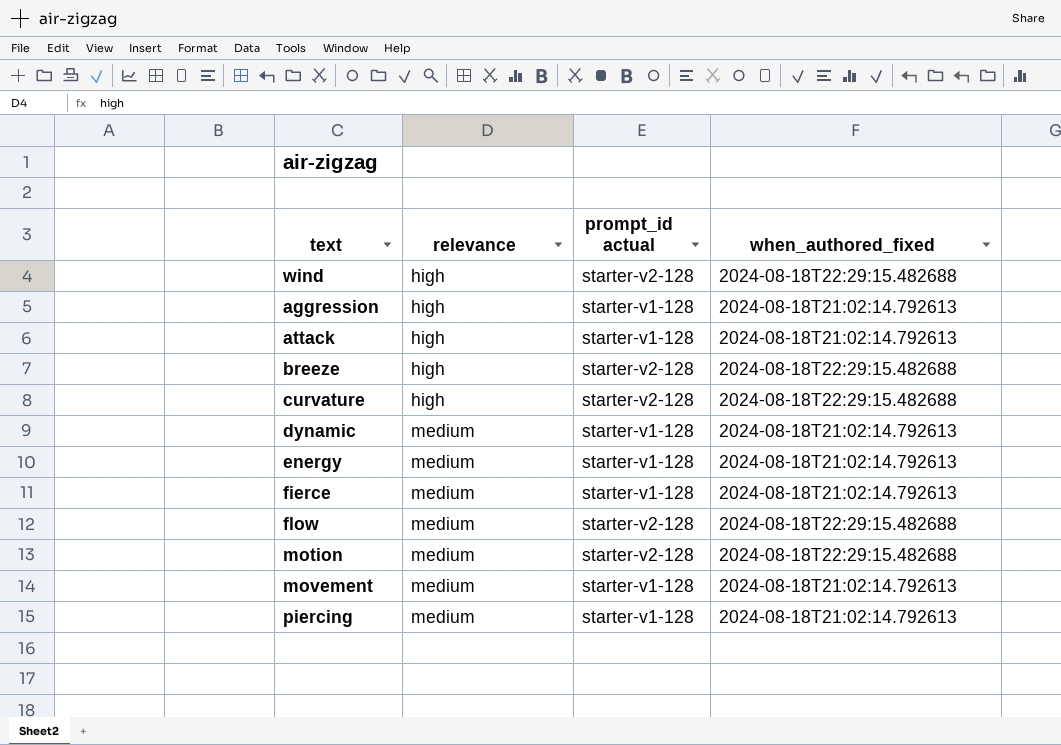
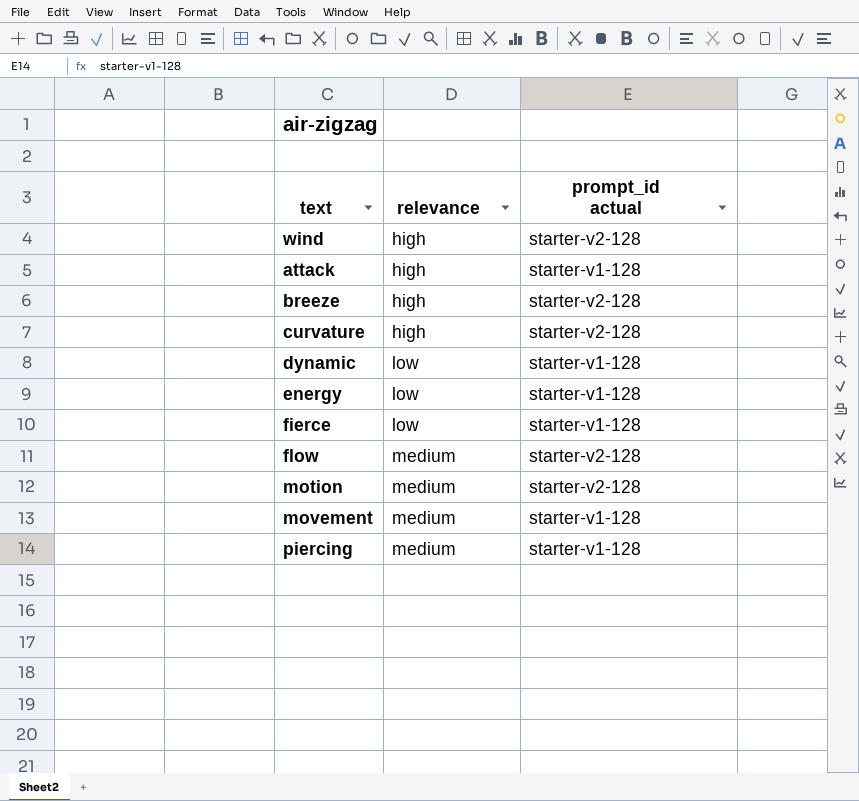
column when_authored_fixed | position: 4 -> none
row aggression: high | starter-v1-128 | 2024-08-18T21:02:14.792613 -> none
dynamic | relevance: medium -> low
energy | relevance: medium -> low
fierce | relevance: medium -> low

